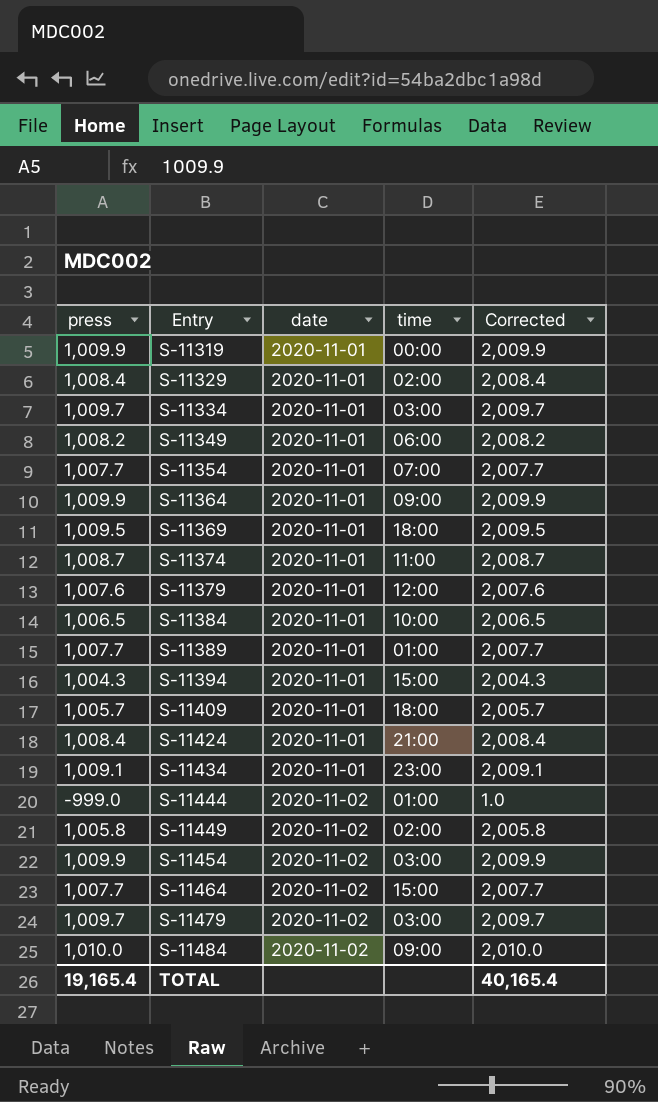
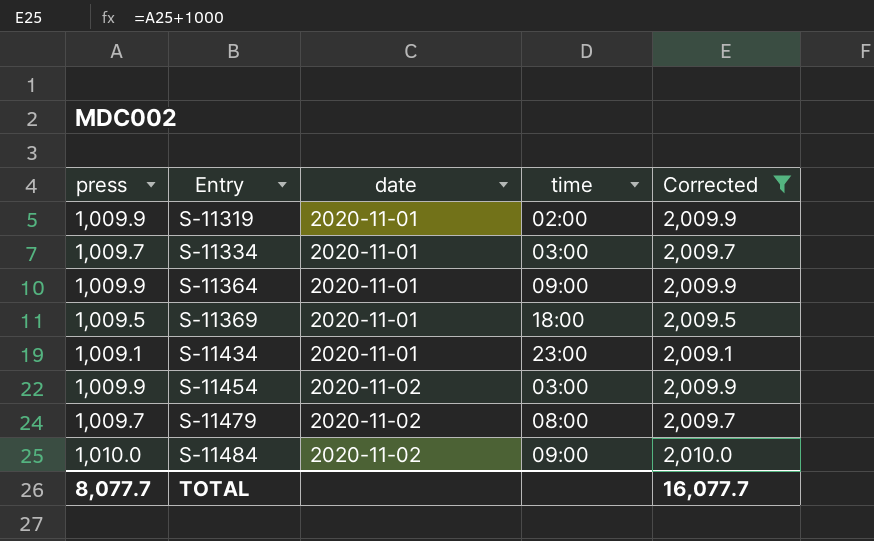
filter: none -> Corrected >= 2,009.1
S-11319 | time: 00:00 -> 02:00
S-11479 | time: 03:00 -> 08:00
TOTAL | press: 19,165.4 -> 8,077.7
TOTAL | Corrected: 40,165.4 -> 16,077.7

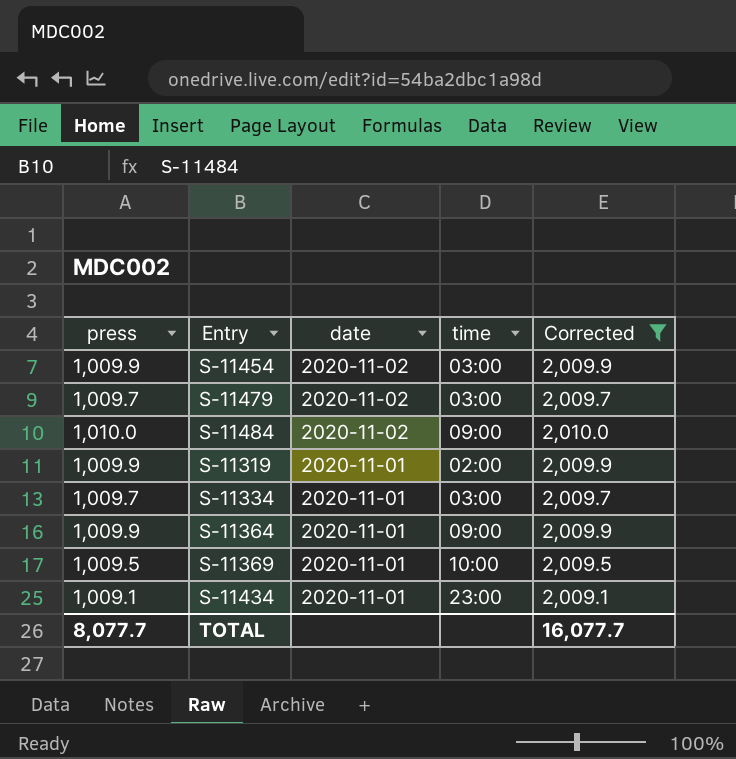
row order: Entry ascending -> date descending
S-11479 | time: 08:00 -> 03:00
S-11369 | time: 18:00 -> 10:00

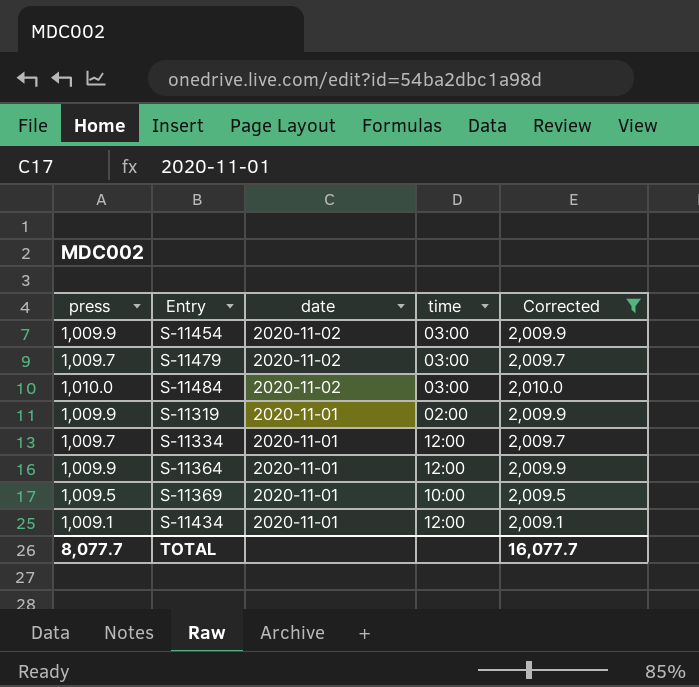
S-11484 | time: 09:00 -> 03:00
S-11334 | time: 03:00 -> 12:00
S-11364 | time: 09:00 -> 12:00
S-11434 | time: 23:00 -> 12:00

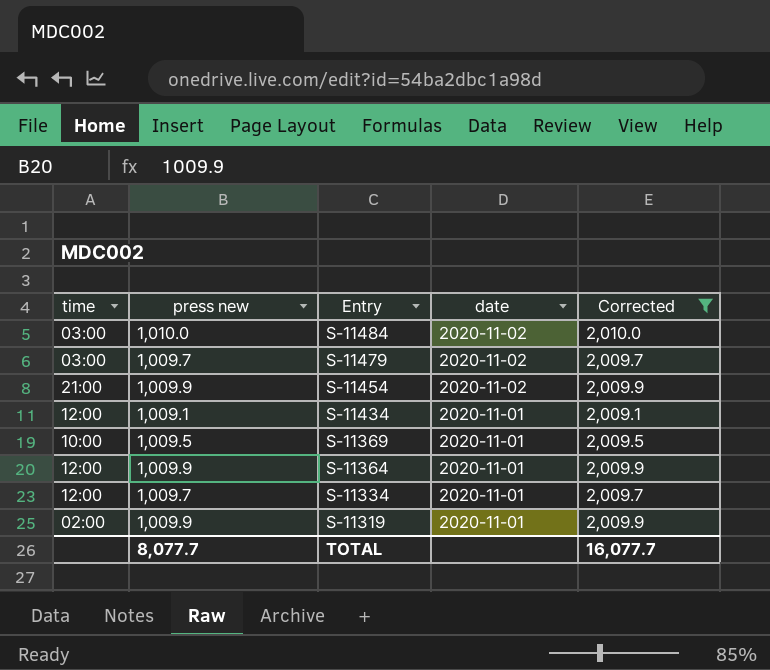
row order: date descending -> Entry descending
column time | position: 4 -> 1
column name: press -> press new
S-11454 | time: 03:00 -> 21:00

